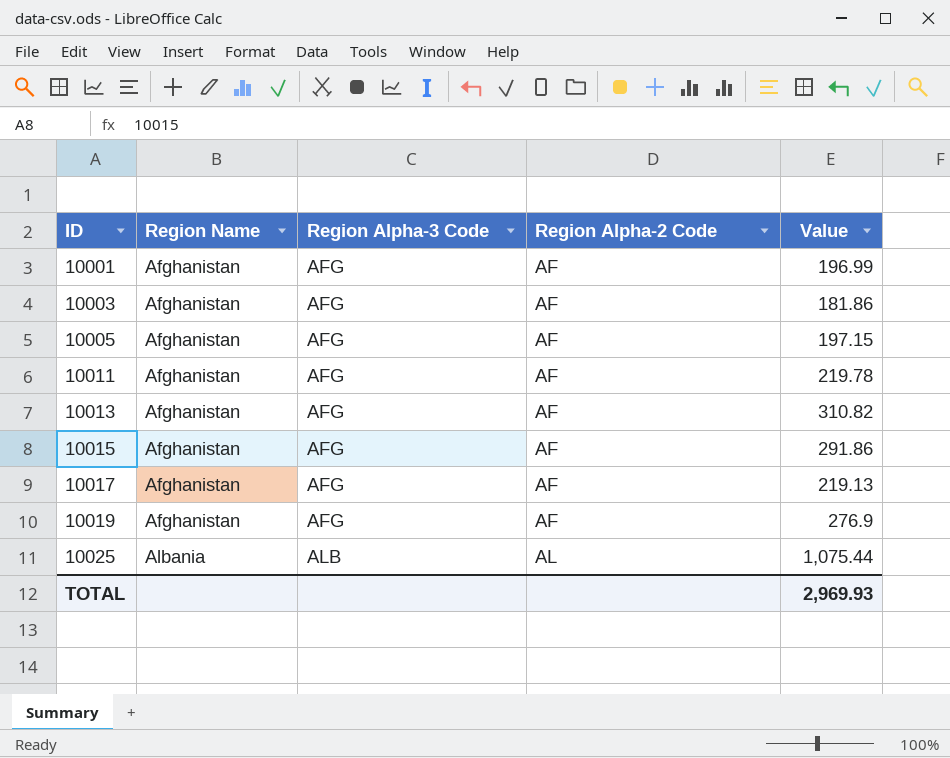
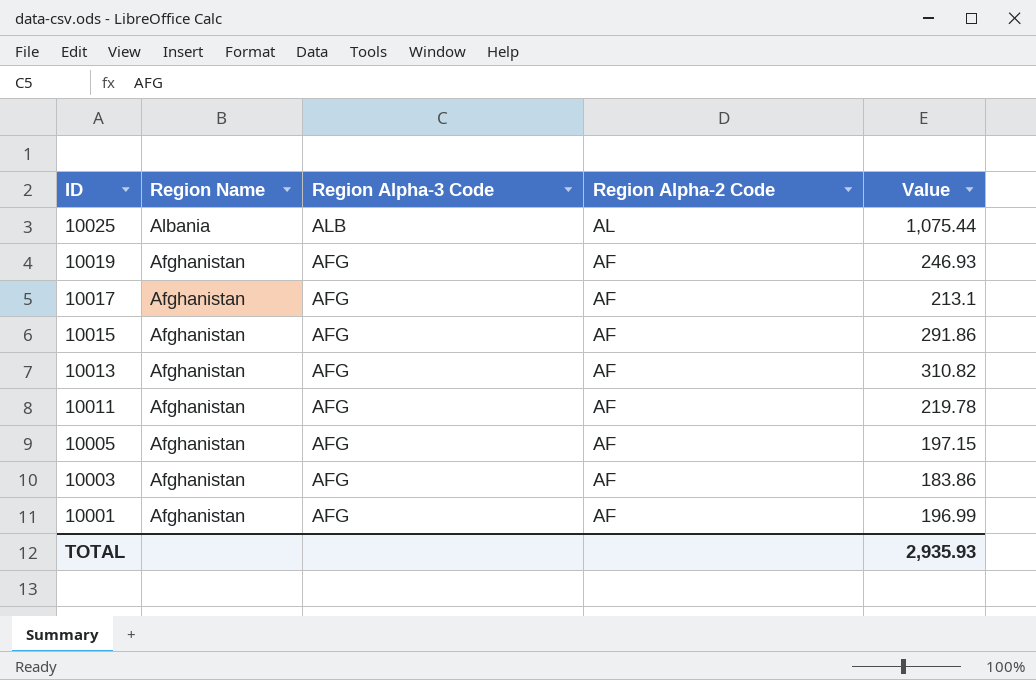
row order: ID ascending -> ID descending
10019 | Value: 276.9 -> 246.93
10017 | Value: 219.13 -> 213.1
10003 | Value: 181.86 -> 183.86
TOTAL | Value: 2,969.93 -> 2,935.93

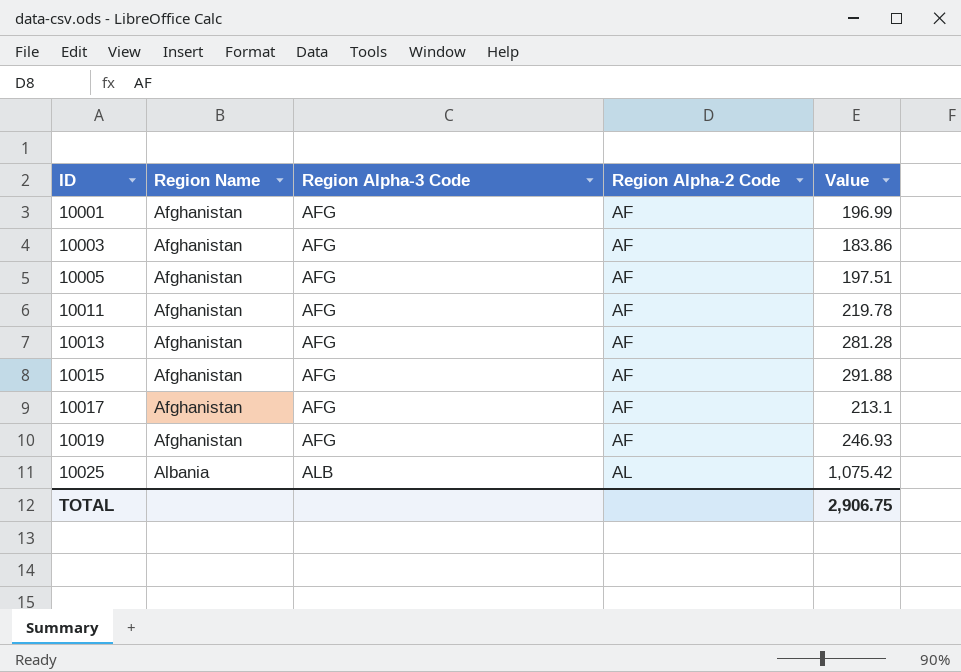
row order: ID descending -> ID ascending
10005 | Value: 197.15 -> 197.51
10013 | Value: 310.82 -> 281.28
10015 | Value: 291.86 -> 291.88
10025 | Value: 1,075.44 -> 1,075.42
TOTAL | Value: 2,935.93 -> 2,906.75

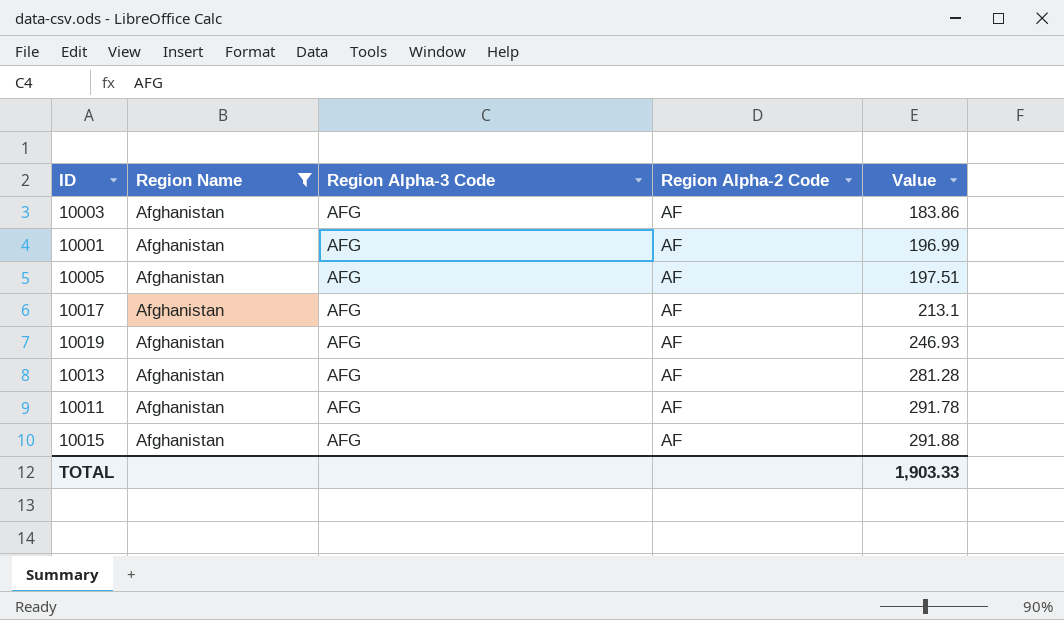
filter: none -> Region Name = Afghanistan
row order: ID ascending -> Value ascending
10011 | Value: 219.78 -> 291.78
TOTAL | Value: 2,906.75 -> 1,903.33

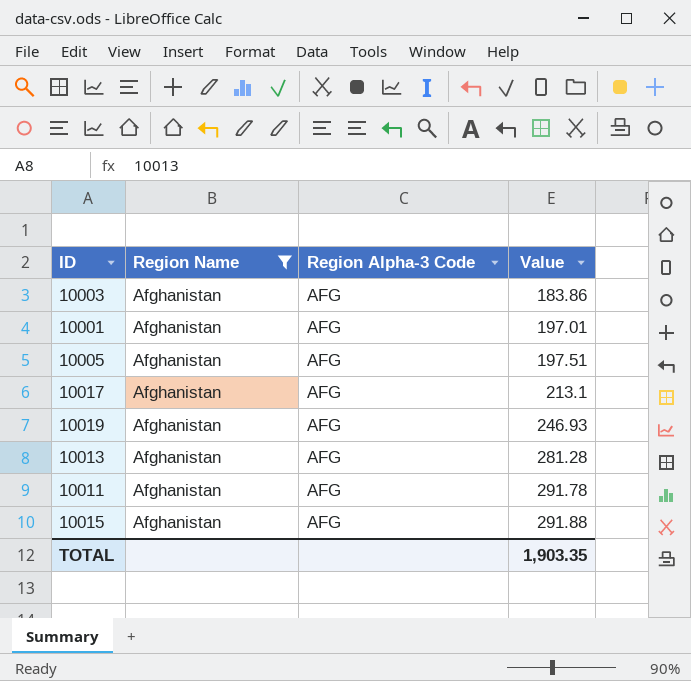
column Region Alpha-2 Code | position: 4 -> none
10001 | Value: 196.99 -> 197.01
TOTAL | Value: 1,903.33 -> 1,903.35

